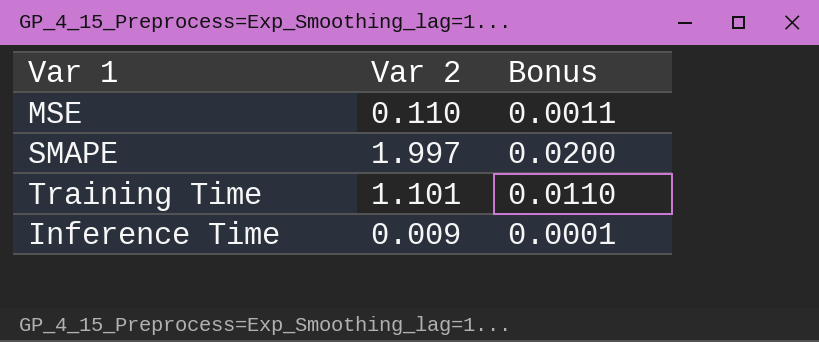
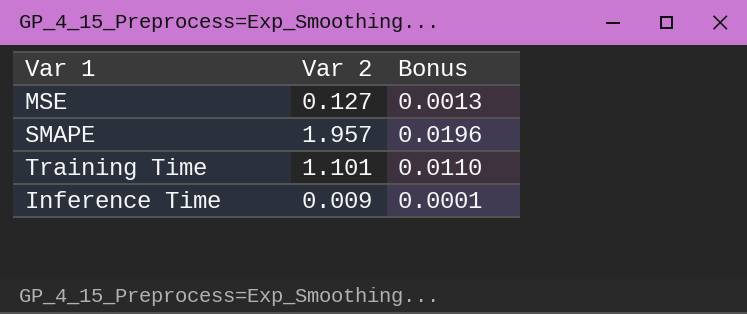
MSE | Var 2: 0.110 -> 0.127
MSE | Bonus: 0.0011 -> 0.0013
SMAPE | Var 2: 1.997 -> 1.957
SMAPE | Bonus: 0.0200 -> 0.0196

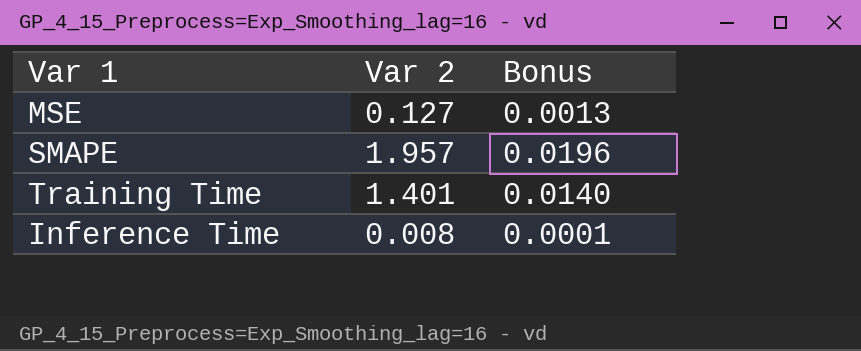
Training Time | Var 2: 1.101 -> 1.401
Training Time | Bonus: 0.0110 -> 0.0140
Inference Time | Var 2: 0.009 -> 0.008

